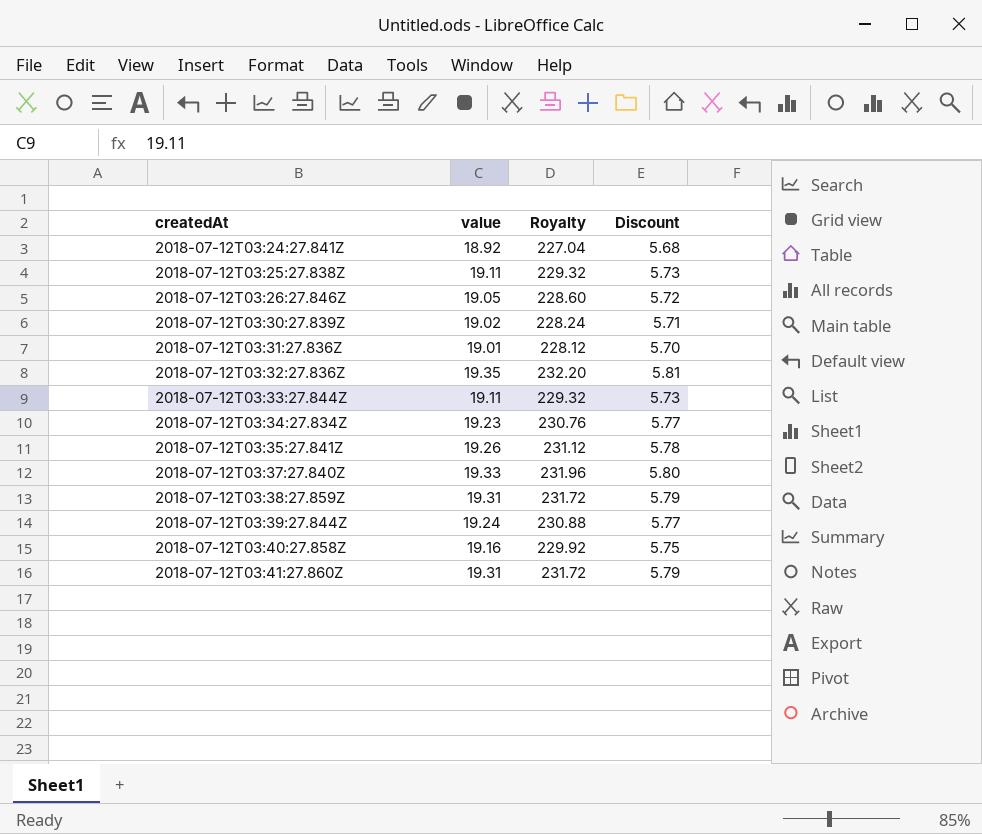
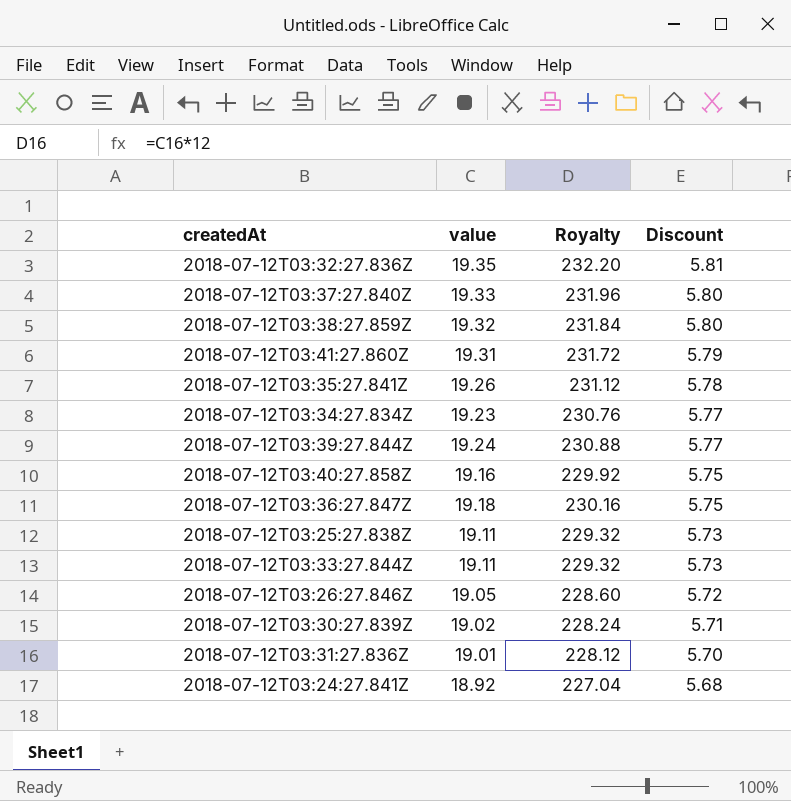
row order: createdAt ascending -> Discount descending
2018-07-12T03:38:27.859Z | value: 19.31 -> 19.32
2018-07-12T03:38:27.859Z | Royalty: 231.72 -> 231.84
2018-07-12T03:38:27.859Z | Discount: 5.79 -> 5.80
row 2018-07-12T03:36:27.847Z: none -> 19.18 | 230.16 | 5.75

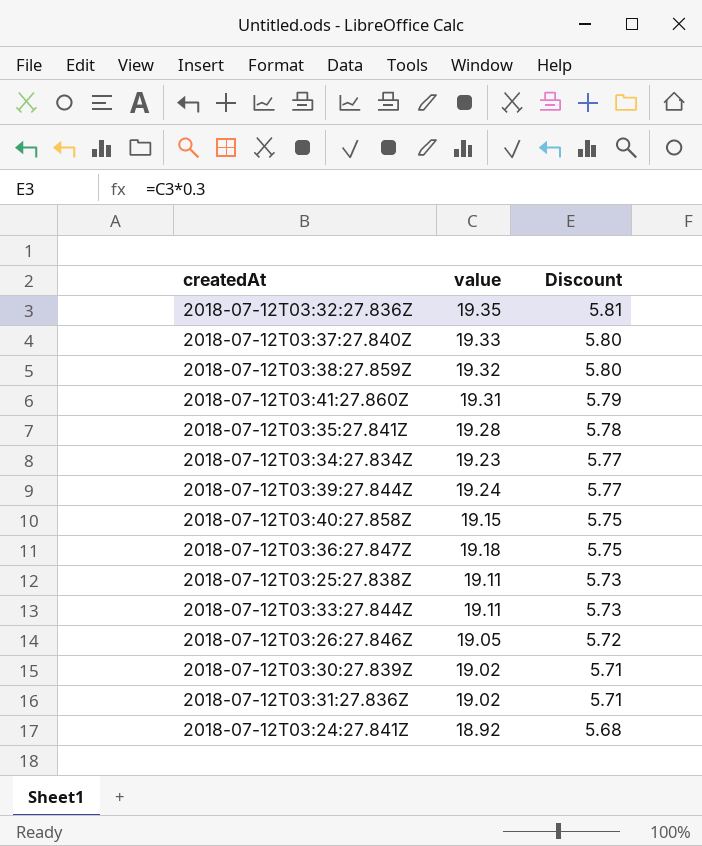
column Royalty | formula: [value] * 12 -> none
2018-07-12T03:35:27.841Z | value: 19.26 -> 19.28
2018-07-12T03:40:27.858Z | value: 19.16 -> 19.15
2018-07-12T03:31:27.836Z | value: 19.01 -> 19.02
2018-07-12T03:31:27.836Z | Discount: 5.70 -> 5.71

